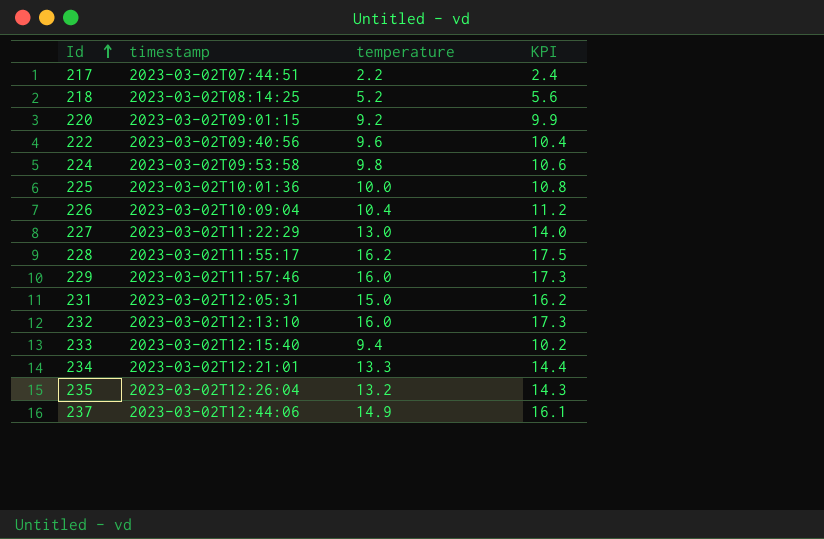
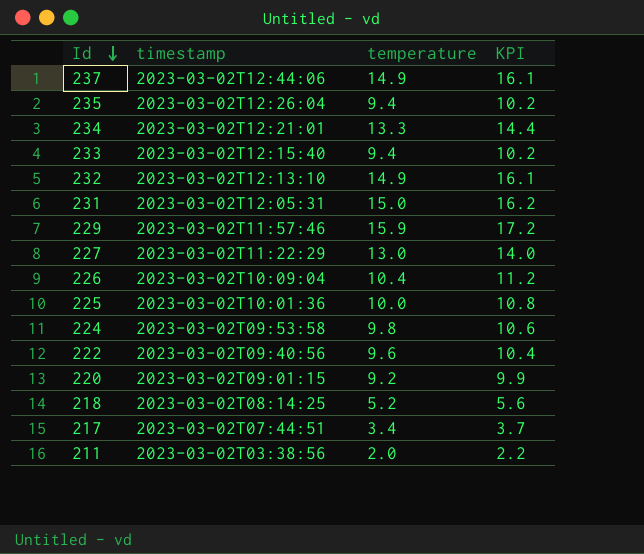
row order: Id ascending -> Id descending
row 228: 2023-03-02T11:55:17 | 16.2 | 17.5 -> none
235 | temperature: 13.2 -> 9.4
235 | KPI: 14.3 -> 10.2
232 | temperature: 16.0 -> 14.9
232 | KPI: 17.3 -> 16.1
229 | temperature: 16.0 -> 15.9
229 | KPI: 17.3 -> 17.2
217 | temperature: 2.2 -> 3.4
217 | KPI: 2.4 -> 3.7
row 211: none -> 2023-03-02T03:38:56 | 2.0 | 2.2

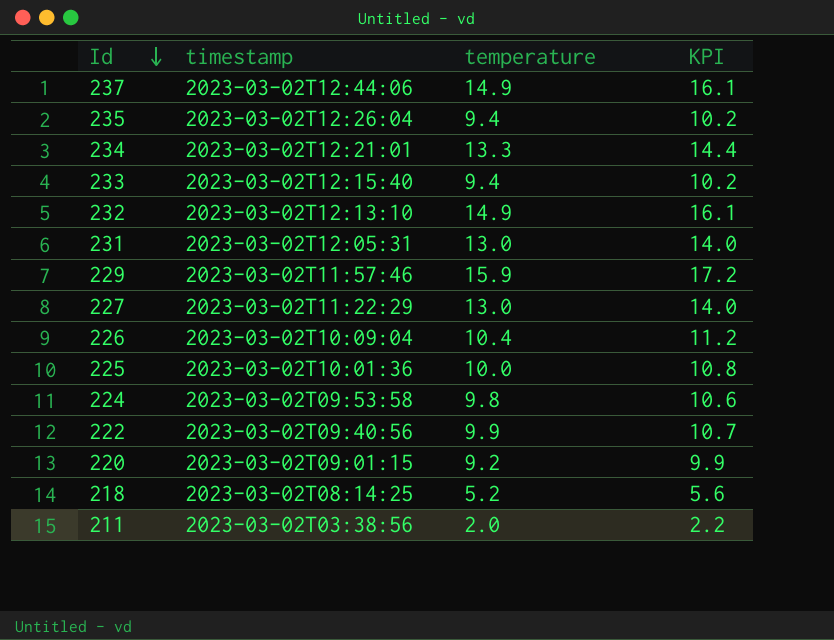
row 217: 2023-03-02T07:44:51 | 3.4 | 3.7 -> none
231 | temperature: 15.0 -> 13.0
231 | KPI: 16.2 -> 14.0
222 | temperature: 9.6 -> 9.9
222 | KPI: 10.4 -> 10.7

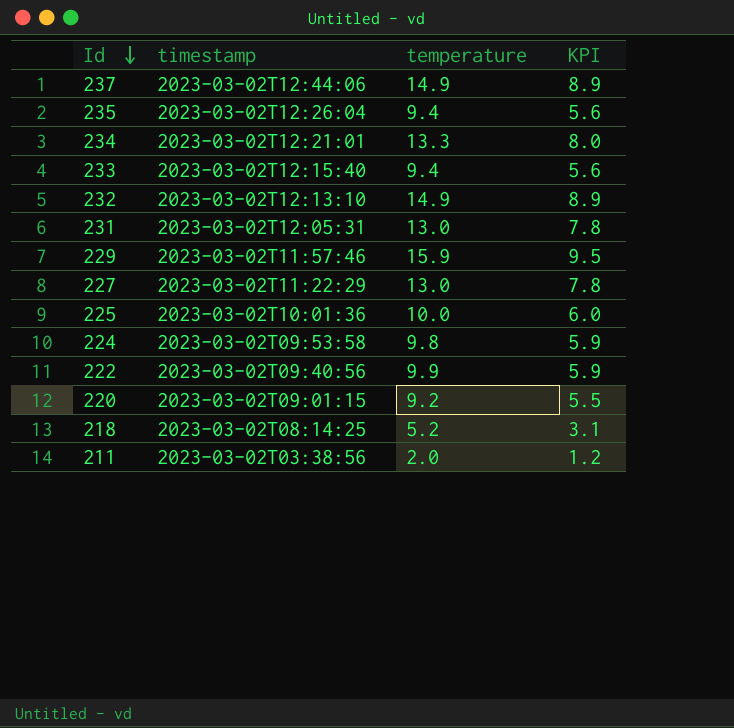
column KPI | formula: [temperature] * 1.08 -> [temperature] * 0.6
row 226: 2023-03-02T10:09:04 | 10.4 | 11.2 -> none

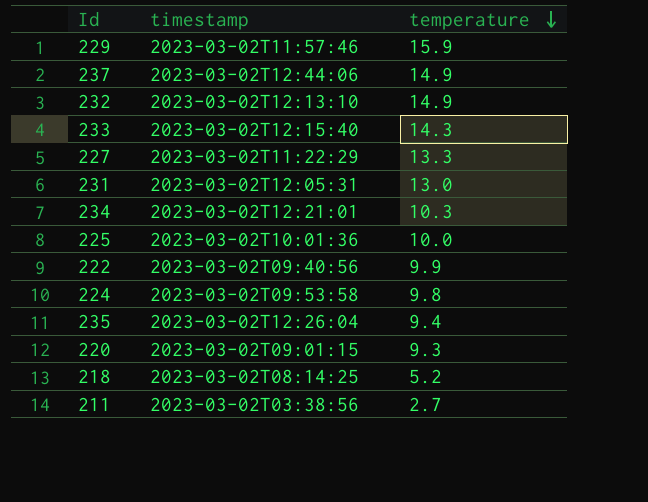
row order: Id descending -> temperature descending
column KPI | formula: [temperature] * 0.6 -> none
233 | temperature: 9.4 -> 14.3
227 | temperature: 13.0 -> 13.3
234 | temperature: 13.3 -> 10.3
220 | temperature: 9.2 -> 9.3
211 | temperature: 2.0 -> 2.7

